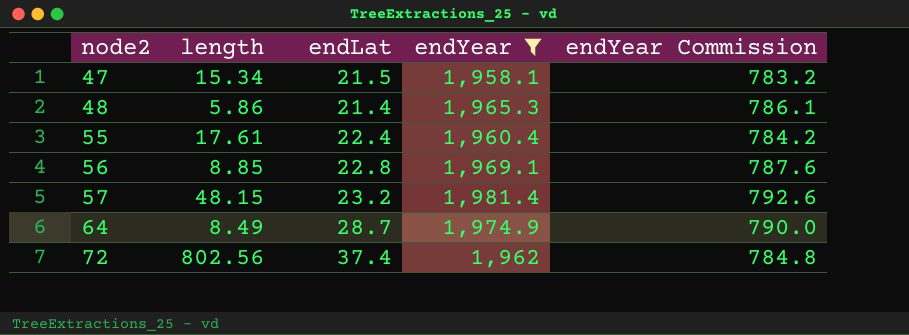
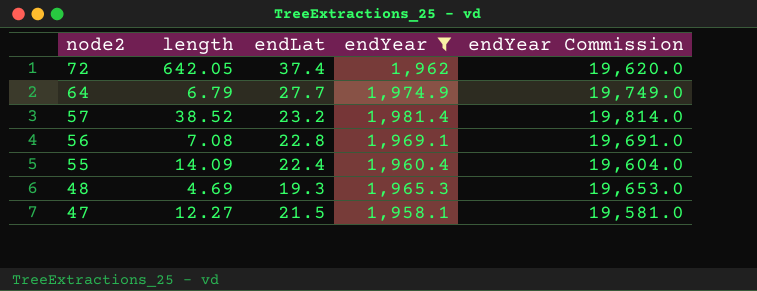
row order: node2 ascending -> node2 descending
column endYear Commission | formula: [endYear] * 0.4 -> [endYear] * 10
72 | length: 802.56 -> 642.05
64 | length: 8.49 -> 6.79
64 | endLat: 28.7 -> 27.7
57 | length: 48.15 -> 38.52
56 | length: 8.85 -> 7.08
55 | length: 17.61 -> 14.09
48 | length: 5.86 -> 4.69
48 | endLat: 21.4 -> 19.3
47 | length: 15.34 -> 12.27

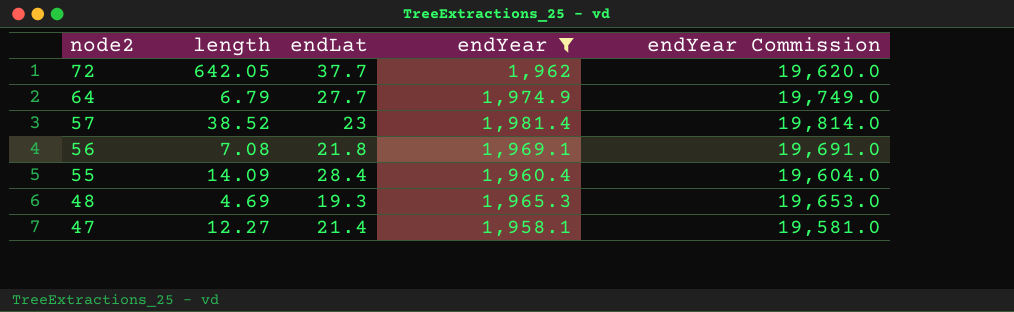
72 | endLat: 37.4 -> 37.7
57 | endLat: 23.2 -> 23
56 | endLat: 22.8 -> 21.8
55 | endLat: 22.4 -> 28.4
47 | endLat: 21.5 -> 21.4

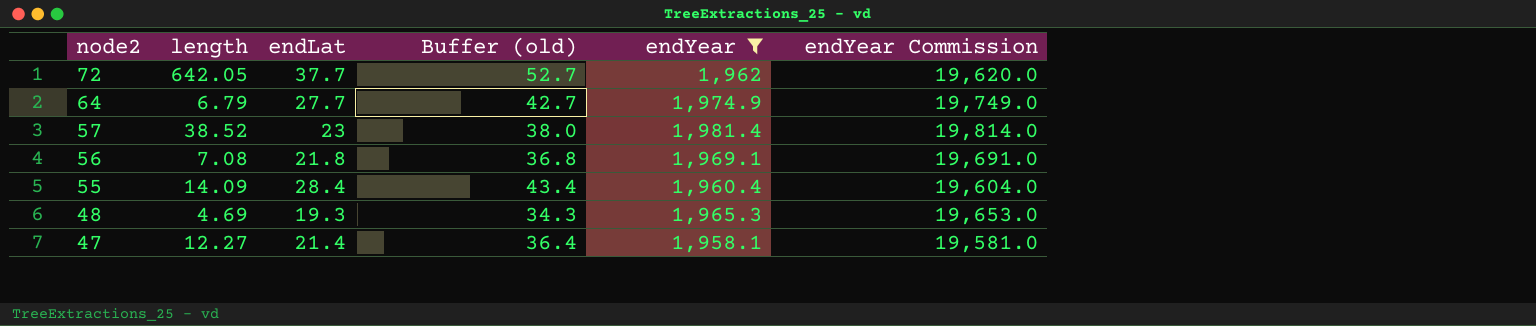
column Buffer (old) | formula: none -> [endLat] + 15

